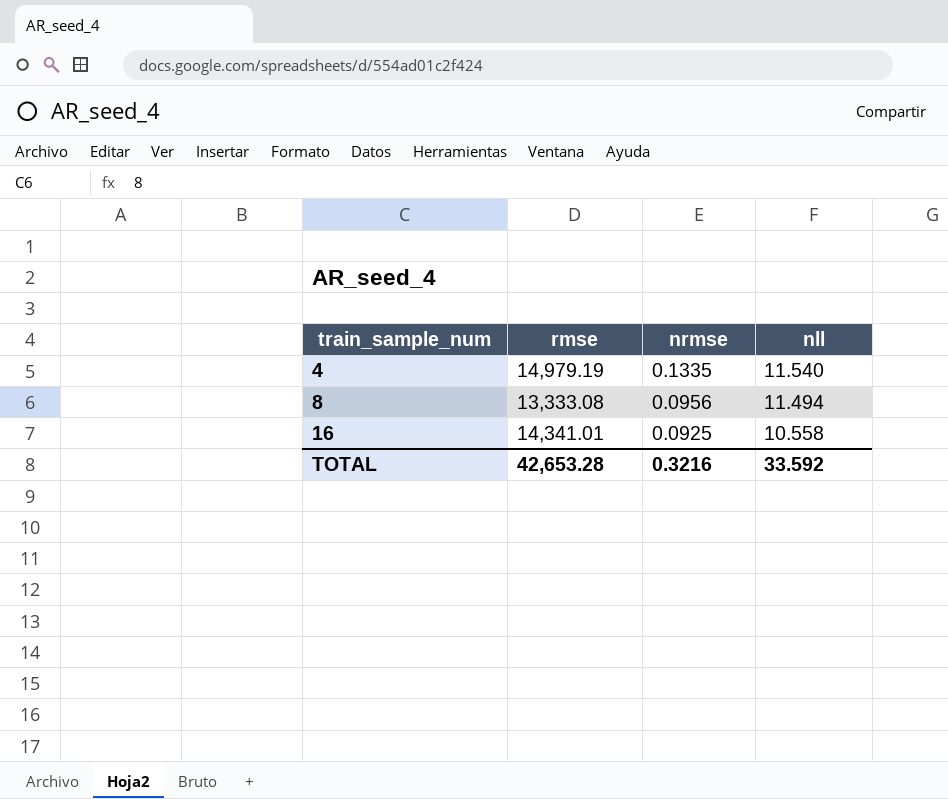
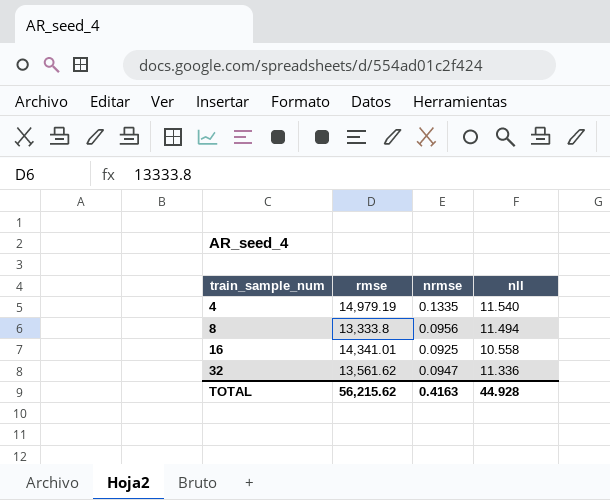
8 | rmse: 13,333.08 -> 13,333.8
row 32: none -> 13,561.62 | 0.0947 | 11.336
TOTAL | rmse: 42,653.28 -> 56,215.62
TOTAL | nrmse: 0.3216 -> 0.4163
TOTAL | nll: 33.592 -> 44.928

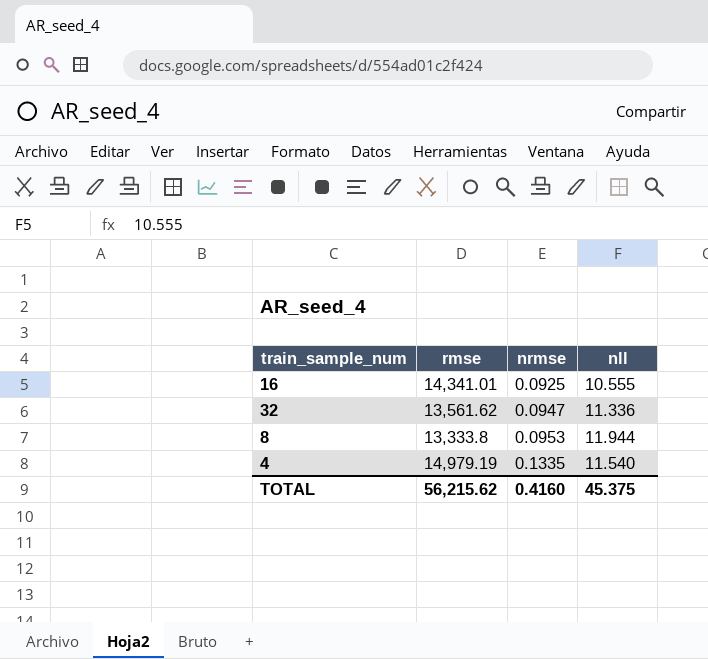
row order: train_sample_num ascending -> nrmse ascending
16 | nll: 10.558 -> 10.555
8 | nrmse: 0.0956 -> 0.0953
8 | nll: 11.494 -> 11.944
TOTAL | nrmse: 0.4163 -> 0.4160
TOTAL | nll: 44.928 -> 45.375

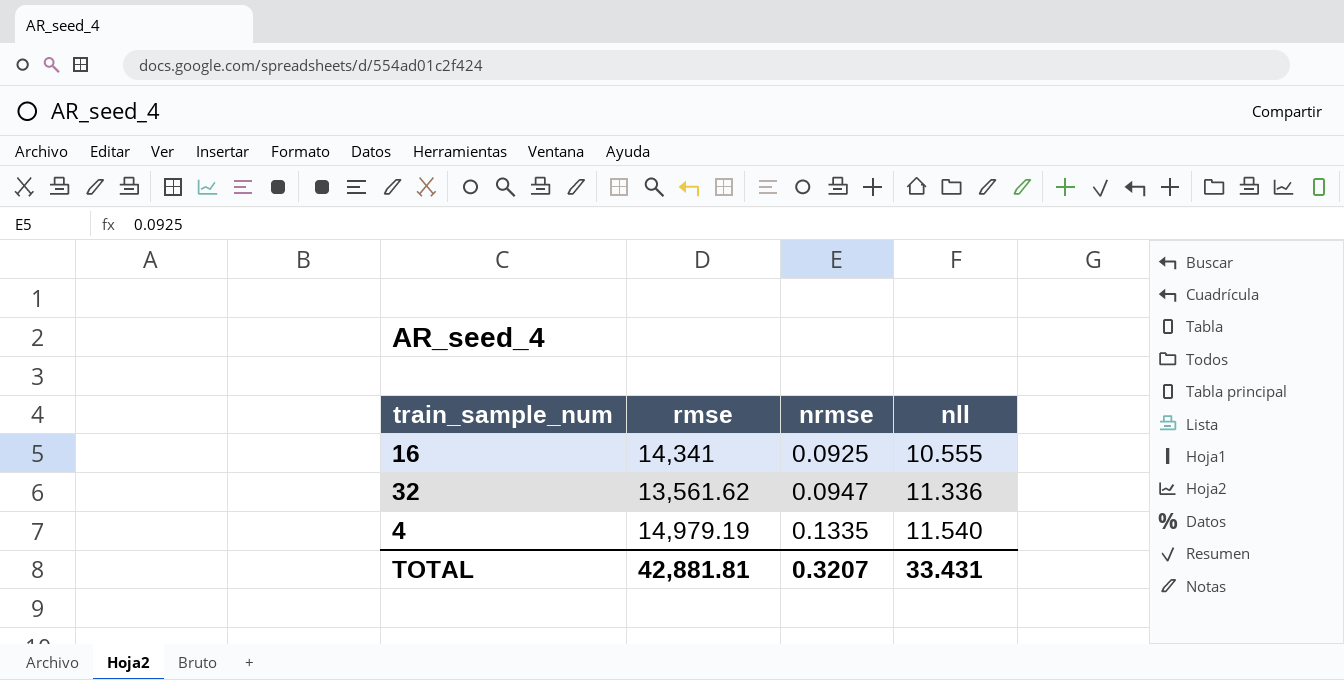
row 8: 13,333.8 | 0.0953 | 11.944 -> none
16 | rmse: 14,341.01 -> 14,341
TOTAL | rmse: 56,215.62 -> 42,881.81
TOTAL | nrmse: 0.4160 -> 0.3207
TOTAL | nll: 45.375 -> 33.431

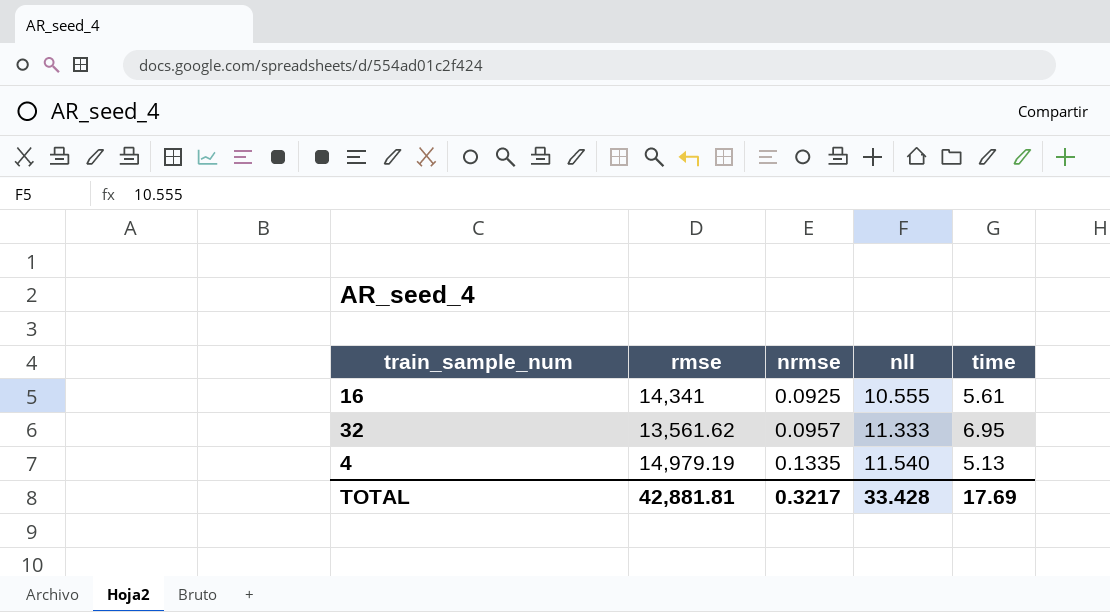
column time | position: none -> 5
32 | nrmse: 0.0947 -> 0.0957
32 | nll: 11.336 -> 11.333
TOTAL | nrmse: 0.3207 -> 0.3217
TOTAL | nll: 33.431 -> 33.428

